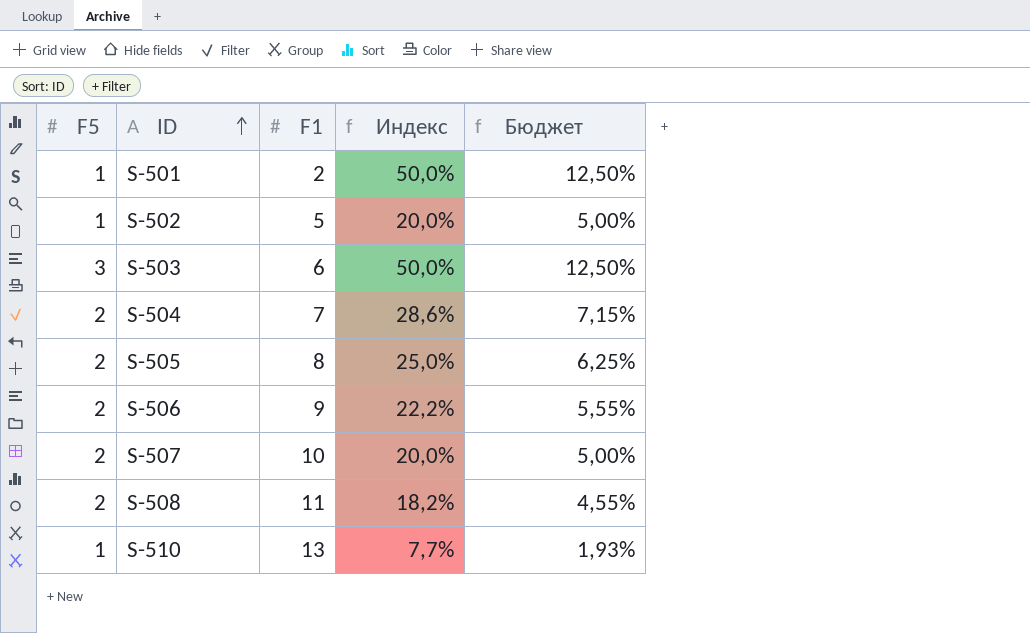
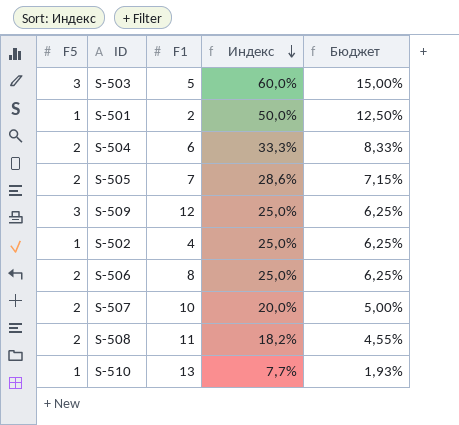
row order: ID ascending -> Индекс descending
S-503 | F1: 6 -> 5
S-503 | Индекс: 50,0% -> 60,0%
S-503 | Бюджет: 12,50% -> 15,00%
S-504 | F1: 7 -> 6
S-504 | Индекс: 28,6% -> 33,3%
S-504 | Бюджет: 7,15% -> 8,33%
S-505 | F1: 8 -> 7
S-505 | Индекс: 25,0% -> 28,6%
S-505 | Бюджет: 6,25% -> 7,15%
row S-509: none -> 3 | 12 | 25,0% | 6,25%
S-502 | F1: 5 -> 4
S-502 | Индекс: 20,0% -> 25,0%
S-502 | Бюджет: 5,00% -> 6,25%
S-506 | F1: 9 -> 8
S-506 | Индекс: 22,2% -> 25,0%
S-506 | Бюджет: 5,55% -> 6,25%

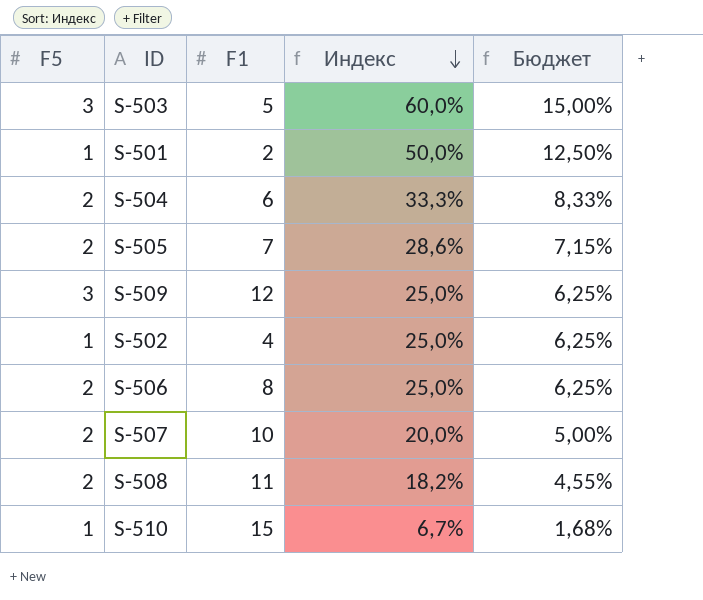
S-510 | F1: 13 -> 15
S-510 | Индекс: 7,7% -> 6,7%
S-510 | Бюджет: 1,93% -> 1,68%

